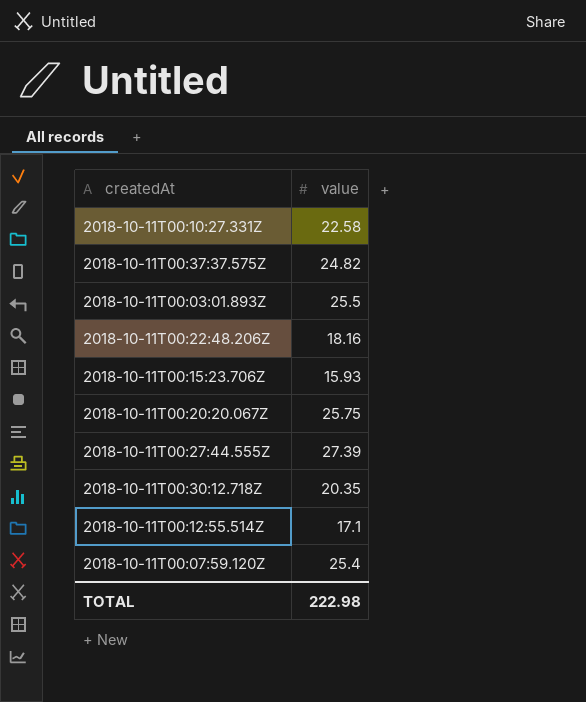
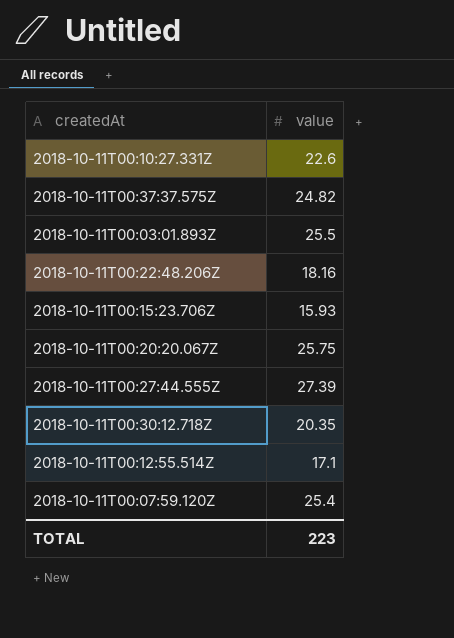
2018-10-11T00:10:27.331Z | value: 22.58 -> 22.6
TOTAL | value: 222.98 -> 223

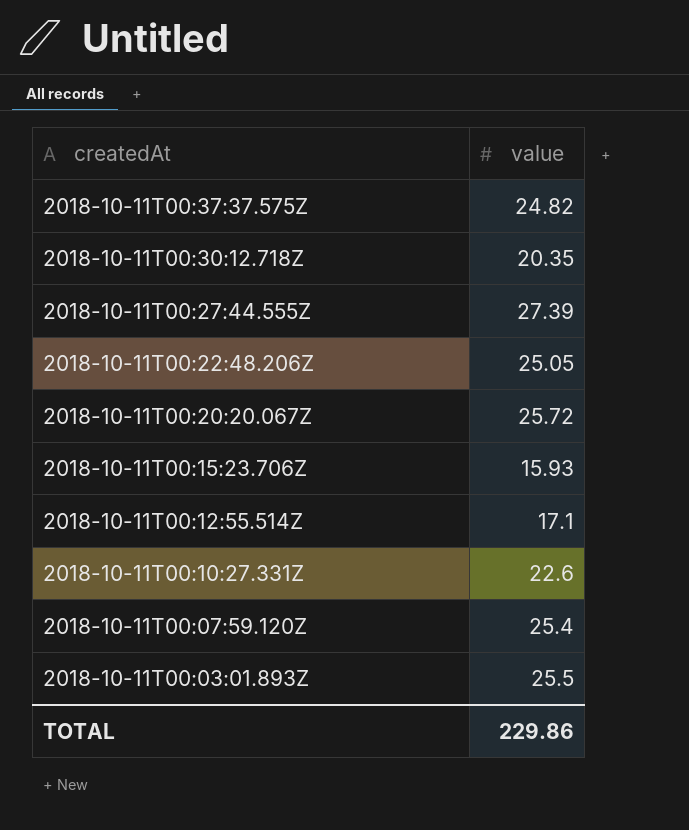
row order: none -> createdAt descending
2018-10-11T00:22:48.206Z | value: 18.16 -> 25.05
2018-10-11T00:20:20.067Z | value: 25.75 -> 25.72
TOTAL | value: 223 -> 229.86

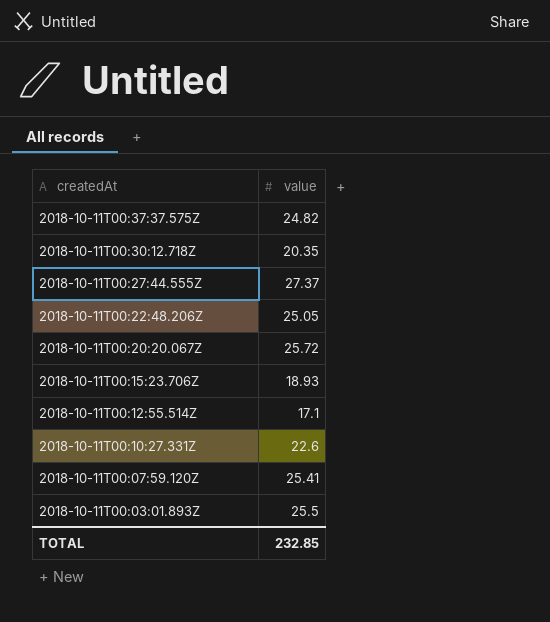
2018-10-11T00:27:44.555Z | value: 27.39 -> 27.37
2018-10-11T00:15:23.706Z | value: 15.93 -> 18.93
2018-10-11T00:07:59.120Z | value: 25.4 -> 25.41
TOTAL | value: 229.86 -> 232.85

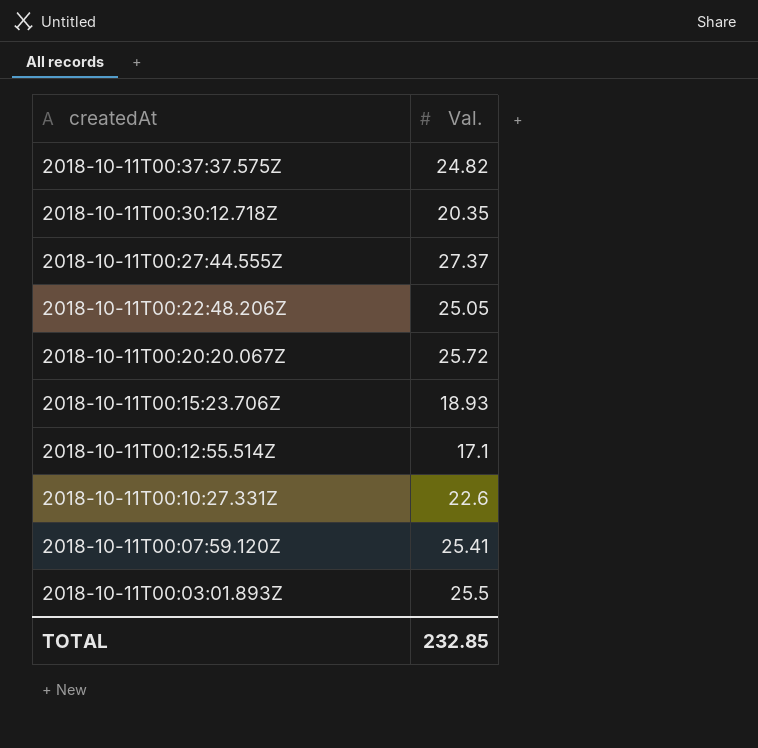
column name: value -> Val.

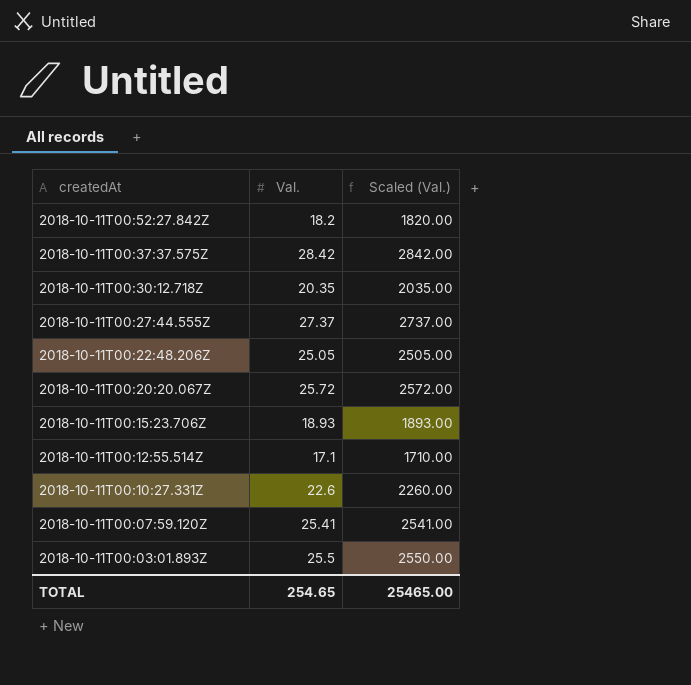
column Scaled (Val.) | formula: none -> [Val.] * 100
row 2018-10-11T00:52:27.842Z: none -> 18.2 | 1820.00
2018-10-11T00:37:37.575Z | Val.: 24.82 -> 28.42
TOTAL | Val.: 232.85 -> 254.65

